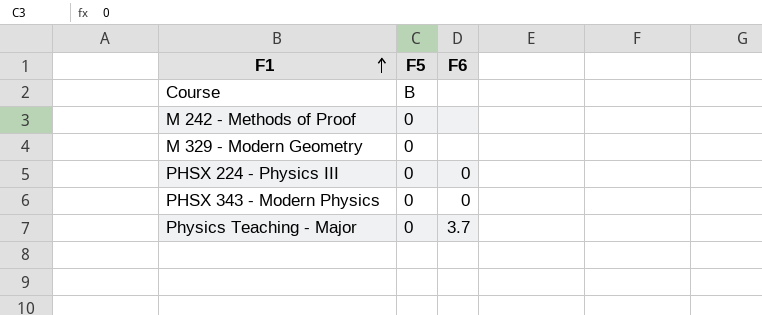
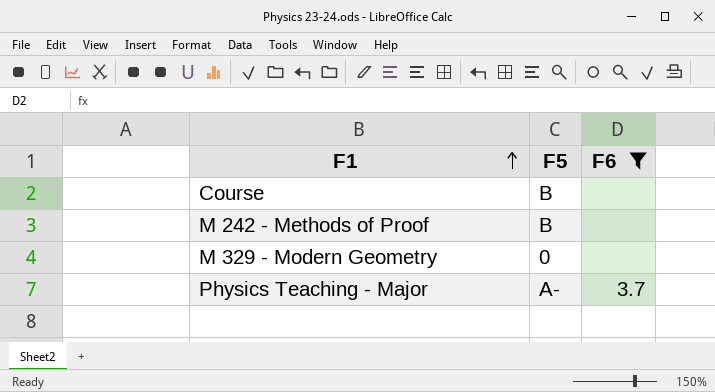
filter: none -> F6 != 0
M 242 - Methods of Proof | F5: 0 -> B
Physics Teaching - Major | F5: 0 -> A-

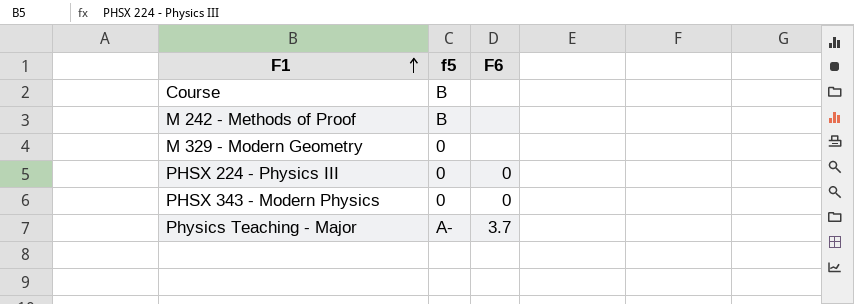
filter: F6 != 0 -> none
column name: F5 -> f5

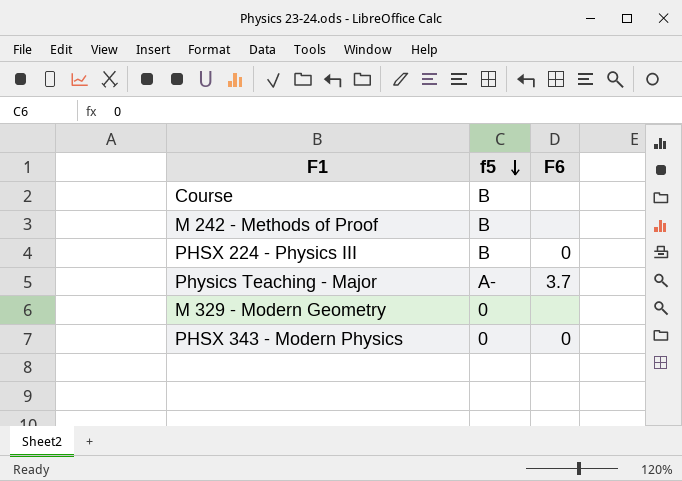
row order: F1 ascending -> f5 descending
PHSX 224 - Physics III | f5: 0 -> B

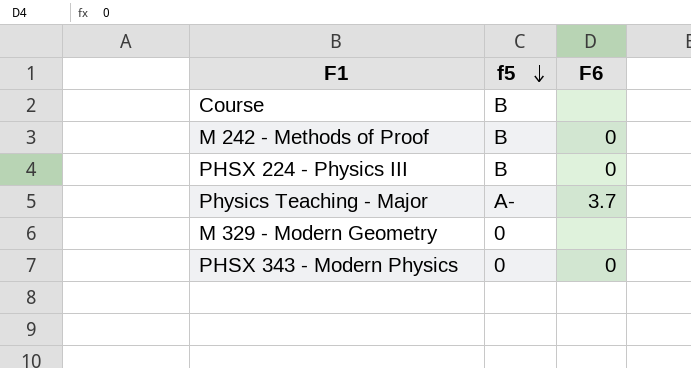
M 242 - Methods of Proof | F6: none -> 0

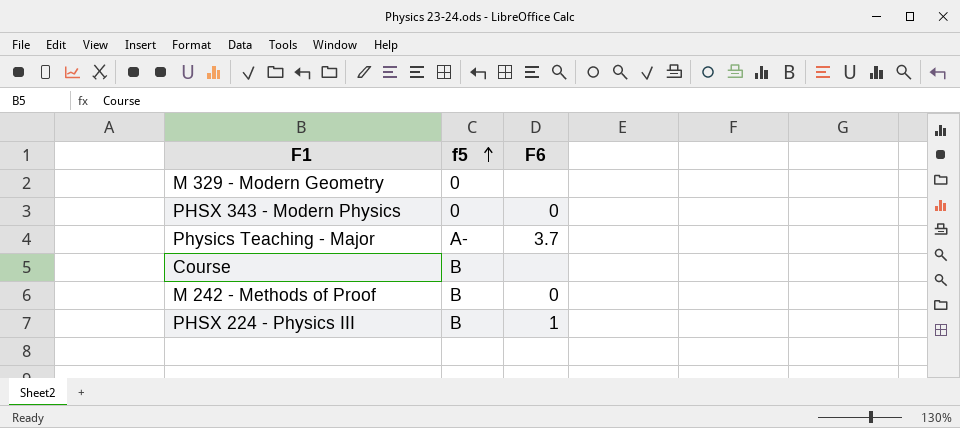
row order: f5 descending -> f5 ascending
PHSX 224 - Physics III | F6: 0 -> 1

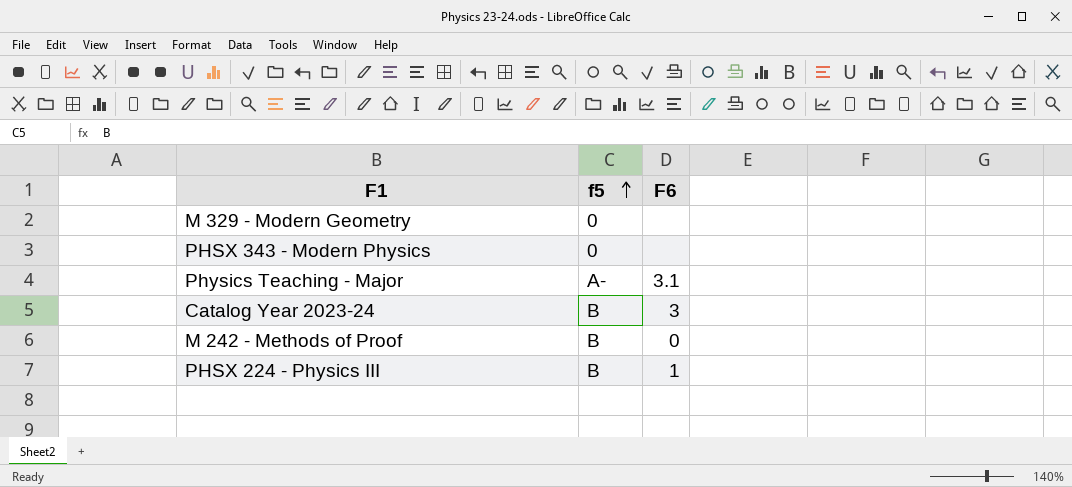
row Course: B | none -> none
PHSX 343 - Modern Physics | F6: 0 -> none
Physics Teaching - Major | F6: 3.7 -> 3.1
row Catalog Year 2023-24: none -> B | 3

